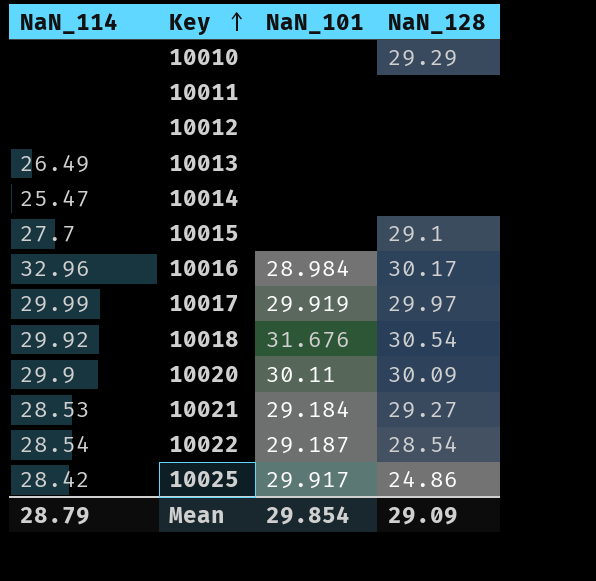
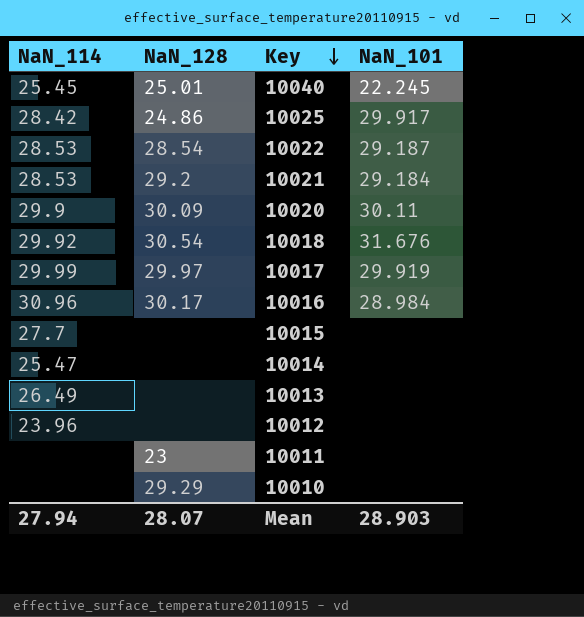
row order: Key ascending -> Key descending
column NaN_128 | position: 4 -> 2
row 10040: none -> 25.45 | 25.01 | 22.245
10022 | NaN_114: 28.54 -> 28.53
10021 | NaN_128: 29.27 -> 29.2
10016 | NaN_114: 32.96 -> 30.96
10015 | NaN_128: 29.1 -> none
10012 | NaN_114: none -> 23.96
10011 | NaN_128: none -> 23
Mean | NaN_114: 28.79 -> 27.94
Mean | NaN_128: 29.09 -> 28.07
Mean | NaN_101: 29.854 -> 28.903

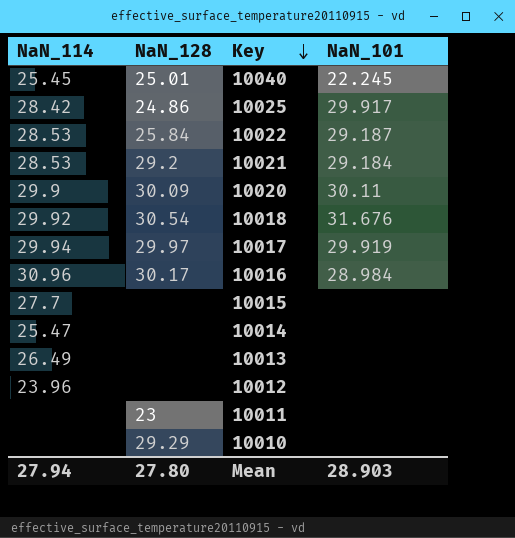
10022 | NaN_128: 28.54 -> 25.84
10017 | NaN_114: 29.99 -> 29.94
Mean | NaN_128: 28.07 -> 27.80

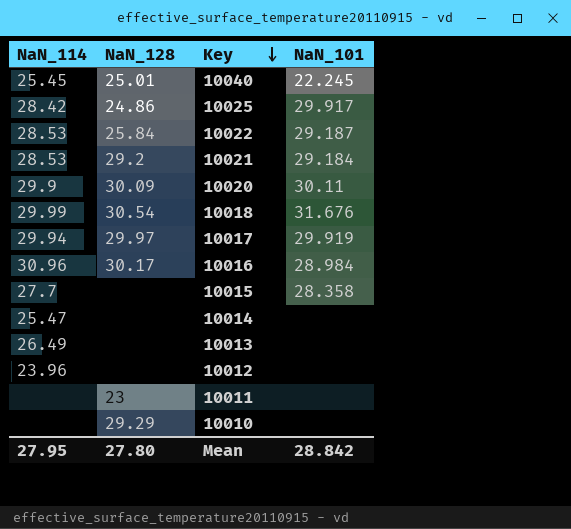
10018 | NaN_114: 29.92 -> 29.99
10015 | NaN_101: none -> 28.358
Mean | NaN_114: 27.94 -> 27.95
Mean | NaN_101: 28.903 -> 28.842

